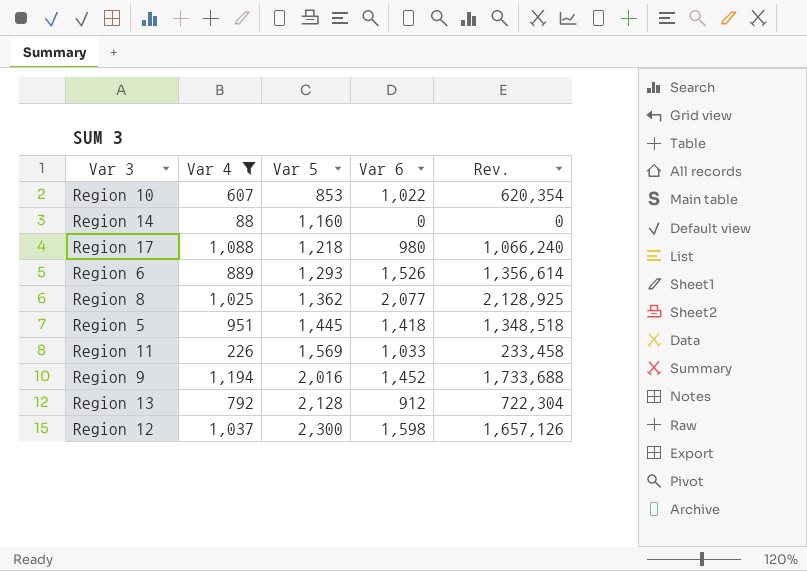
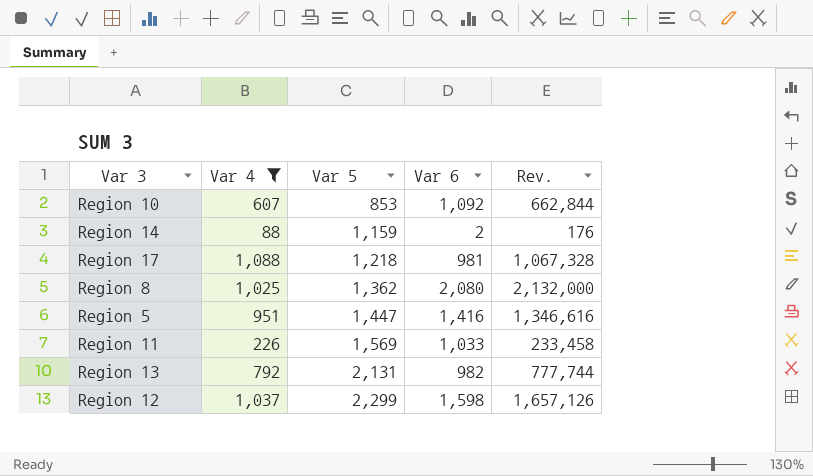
row Region 6: 889 | 1,293 | 1,526 | 1,356,614 -> none
row Region 9: 1,194 | 2,016 | 1,452 | 1,733,688 -> none
Region 10 | Var 6: 1,022 -> 1,092
Region 10 | Rev.: 620,354 -> 662,844
Region 14 | Var 5: 1,160 -> 1,159
Region 14 | Var 6: 0 -> 2
Region 14 | Rev.: 0 -> 176
Region 17 | Var 6: 980 -> 981
Region 17 | Rev.: 1,066,240 -> 1,067,328
Region 8 | Var 6: 2,077 -> 2,080
Region 8 | Rev.: 2,128,925 -> 2,132,000
Region 5 | Var 5: 1,445 -> 1,447
Region 5 | Var 6: 1,418 -> 1,416
Region 5 | Rev.: 1,348,518 -> 1,346,616
Region 13 | Var 5: 2,128 -> 2,131
Region 13 | Var 6: 912 -> 982
Region 13 | Rev.: 722,304 -> 777,744
Region 12 | Var 5: 2,300 -> 2,299

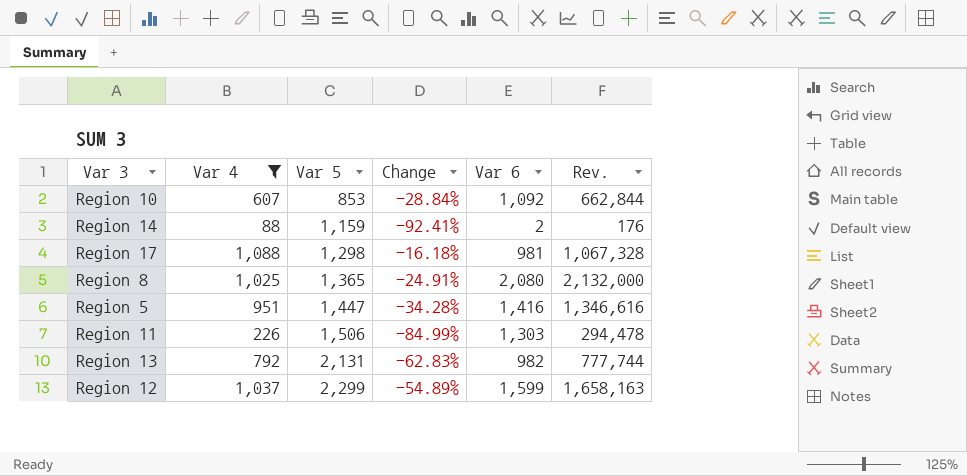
column Change | formula: none -> ([Var 4] - [Var 5]) / [Var 5]
Region 17 | Var 5: 1,218 -> 1,298
Region 8 | Var 5: 1,362 -> 1,365
Region 11 | Var 5: 1,569 -> 1,506
Region 11 | Var 6: 1,033 -> 1,303
Region 11 | Rev.: 233,458 -> 294,478
Region 12 | Var 6: 1,598 -> 1,599
Region 12 | Rev.: 1,657,126 -> 1,658,163

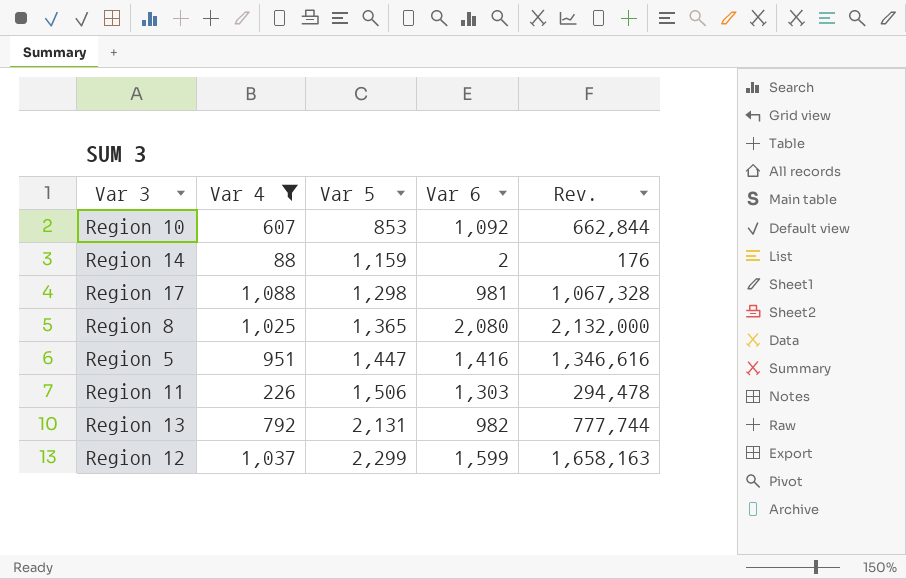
column Change | formula: ([Var 4] - [Var 5]) / [Var 5] -> none

